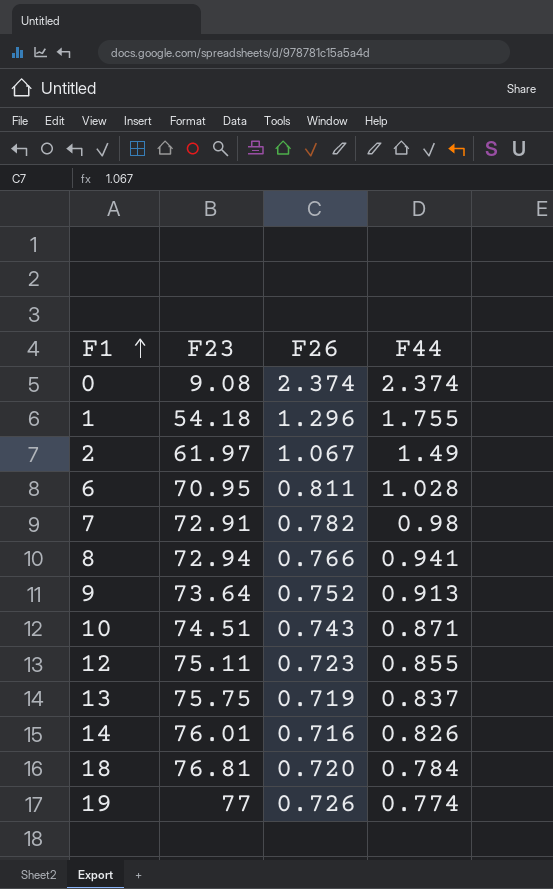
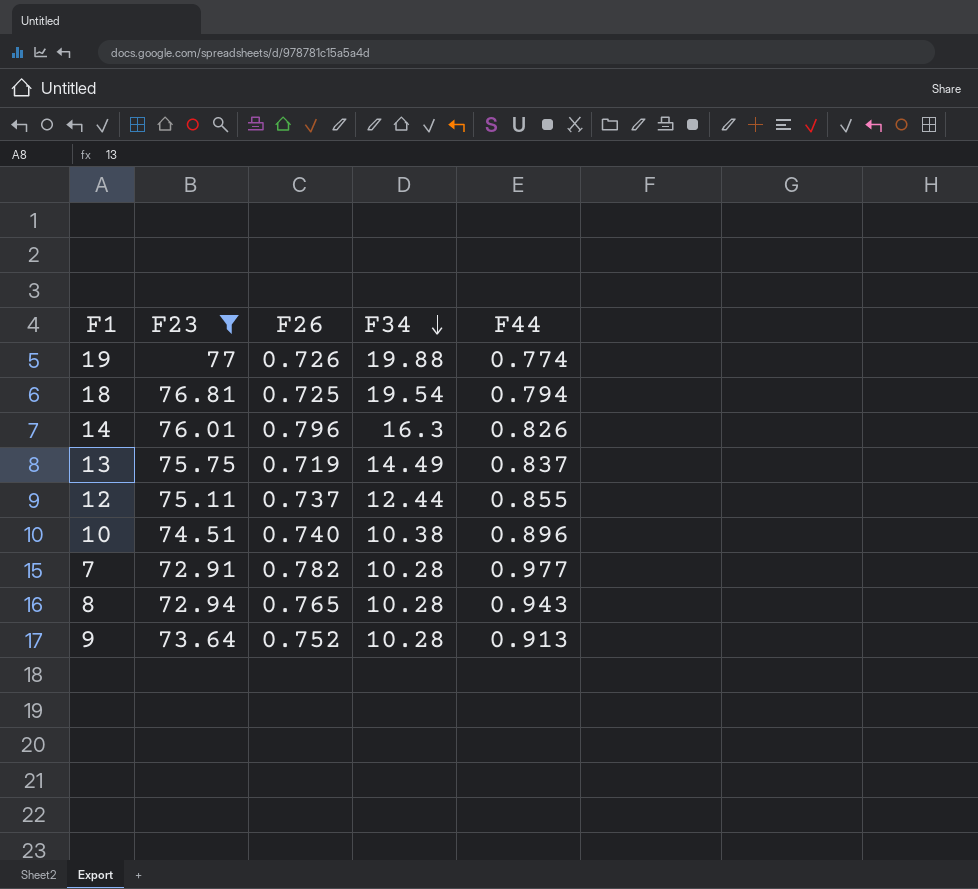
filter: none -> F23 >= 72.91
row order: F1 ascending -> F34 descending
column F34 | position: none -> 4
18 | F26: 0.720 -> 0.725
18 | F44: 0.784 -> 0.794
14 | F26: 0.716 -> 0.796
12 | F26: 0.723 -> 0.737
10 | F26: 0.743 -> 0.740
10 | F44: 0.871 -> 0.896
7 | F44: 0.98 -> 0.977
8 | F26: 0.766 -> 0.765
8 | F44: 0.941 -> 0.943

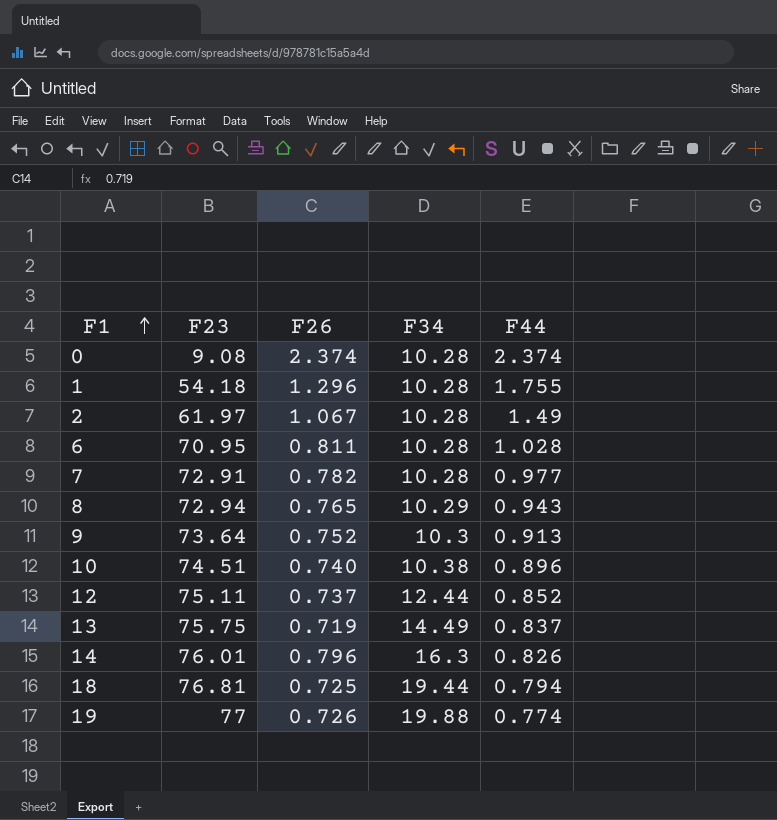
filter: F23 >= 72.91 -> none
row order: F34 descending -> F1 ascending
8 | F34: 10.28 -> 10.29
9 | F34: 10.28 -> 10.3
12 | F44: 0.855 -> 0.852
18 | F34: 19.54 -> 19.44

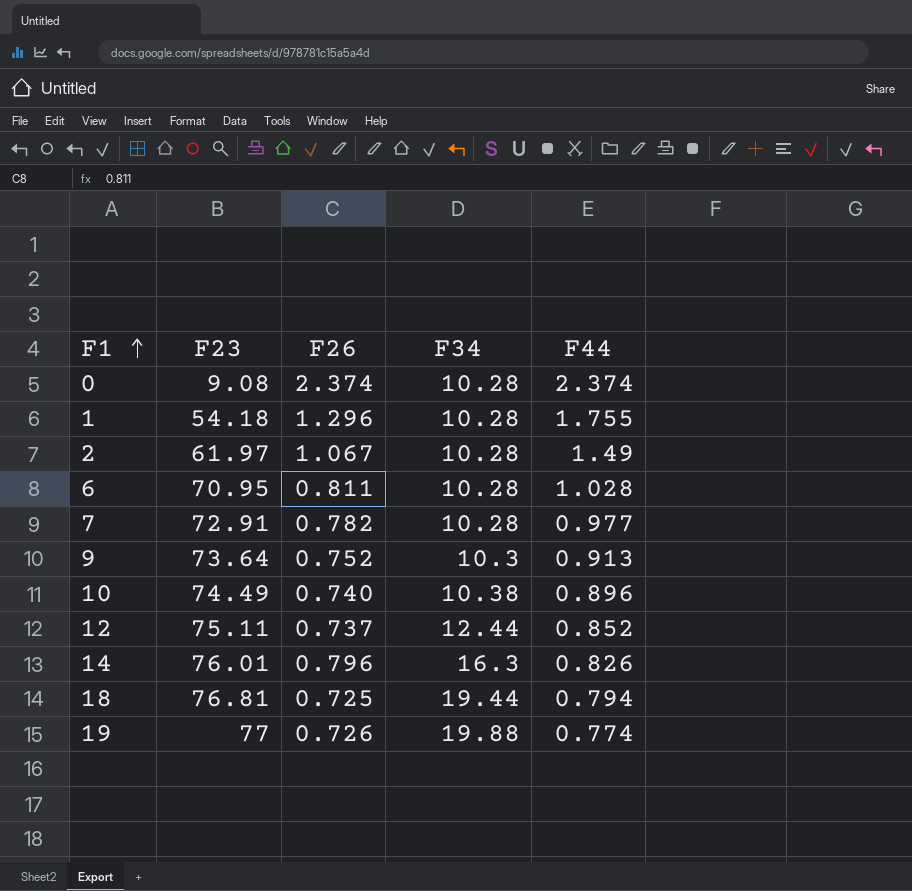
row 8: 72.94 | 0.765 | 10.29 | 0.943 -> none
row 13: 75.75 | 0.719 | 14.49 | 0.837 -> none
10 | F23: 74.51 -> 74.49

